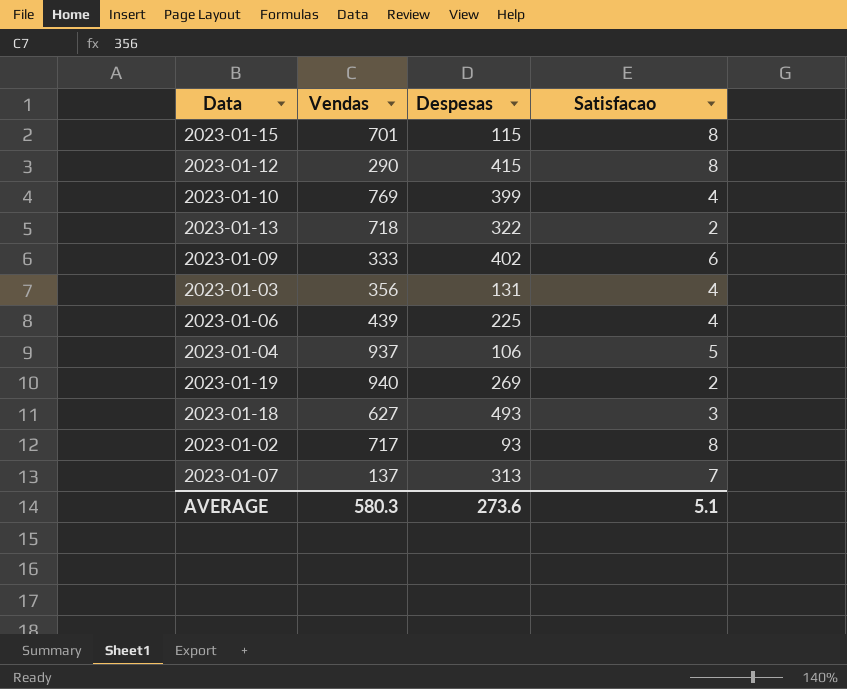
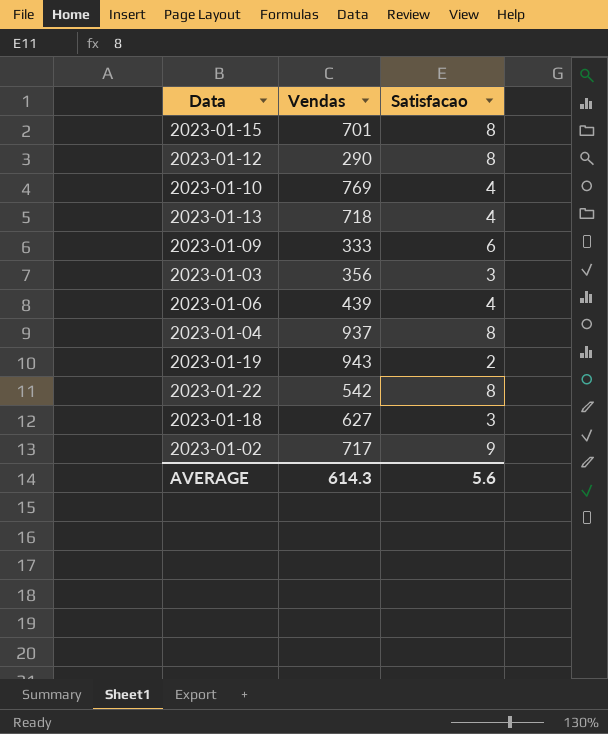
column Despesas | position: 3 -> none
row 2023-01-07: 137 | 313 | 7 -> none
2023-01-13 | Satisfacao: 2 -> 4
2023-01-03 | Satisfacao: 4 -> 3
2023-01-04 | Satisfacao: 5 -> 8
2023-01-19 | Vendas: 940 -> 943
row 2023-01-22: none -> 542 | 8
2023-01-02 | Satisfacao: 8 -> 9
AVERAGE | Vendas: 580.3 -> 614.3
AVERAGE | Satisfacao: 5.1 -> 5.6

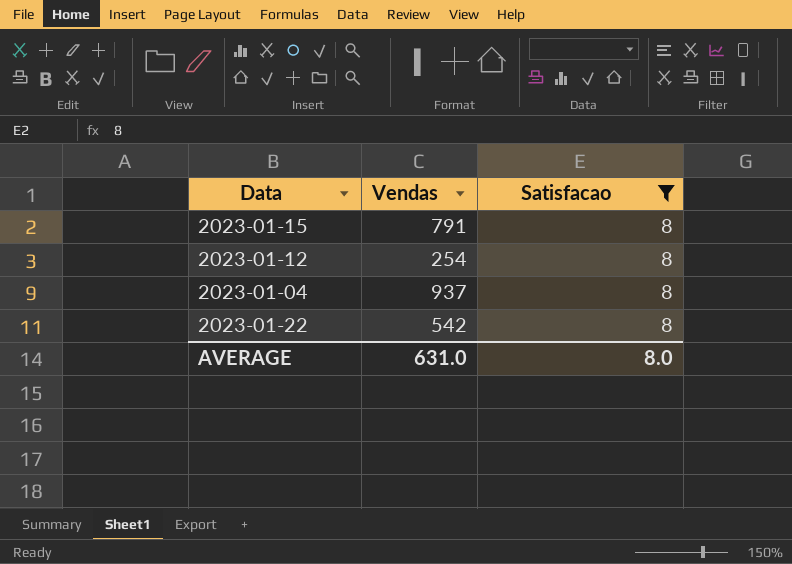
filter: none -> Satisfacao = 8
2023-01-15 | Vendas: 701 -> 791
2023-01-12 | Vendas: 290 -> 254
AVERAGE | Vendas: 614.3 -> 631.0
AVERAGE | Satisfacao: 5.6 -> 8.0

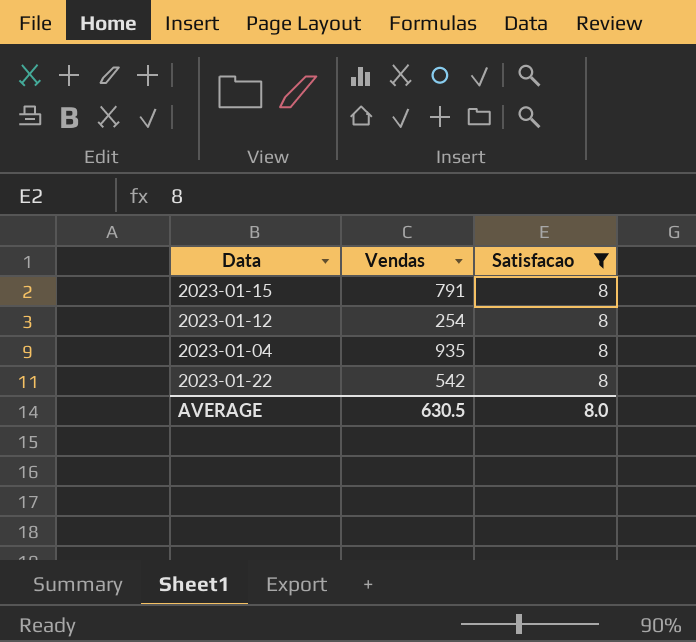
2023-01-04 | Vendas: 937 -> 935
AVERAGE | Vendas: 631.0 -> 630.5

